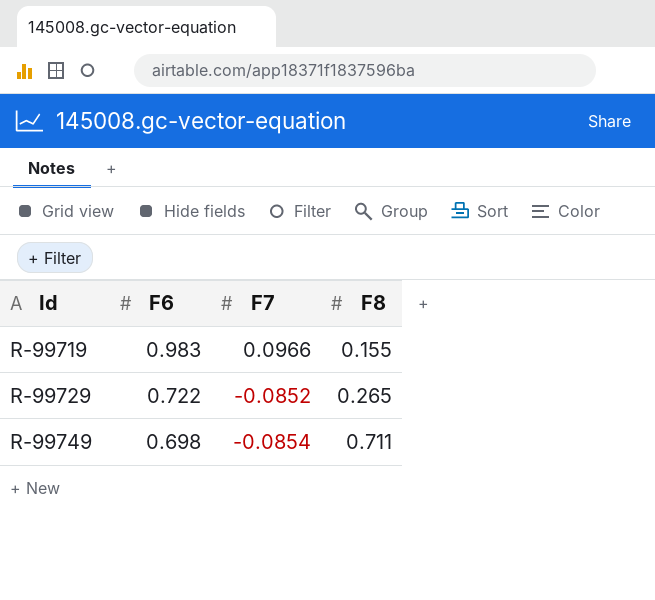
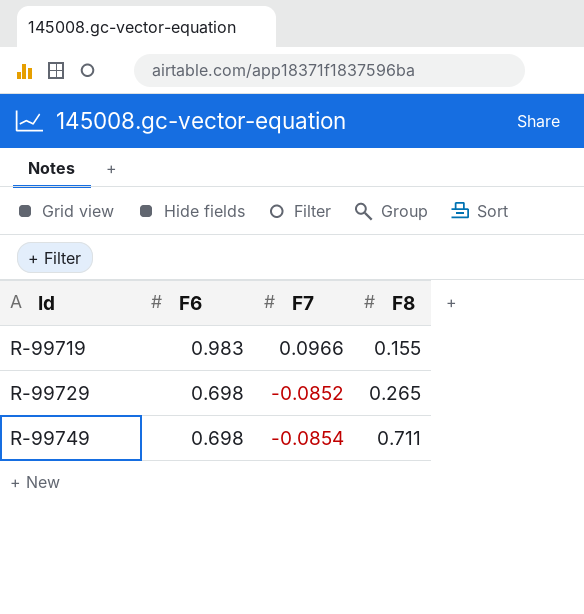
R-99729 | F6: 0.722 -> 0.698

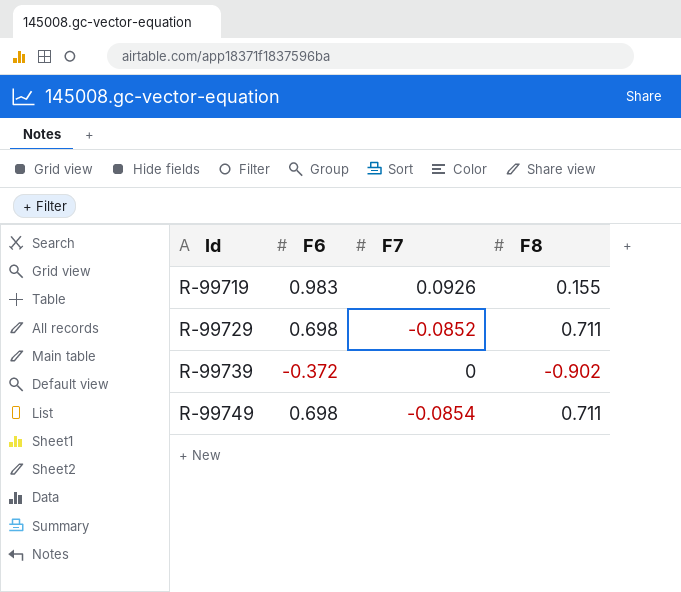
R-99719 | F7: 0.0966 -> 0.0926
R-99729 | F8: 0.265 -> 0.711
row R-99739: none -> -0.372 | 0 | -0.902

